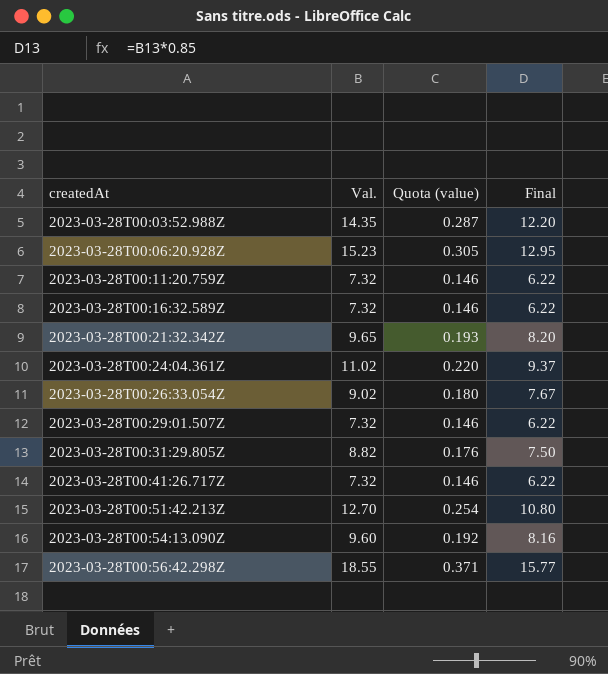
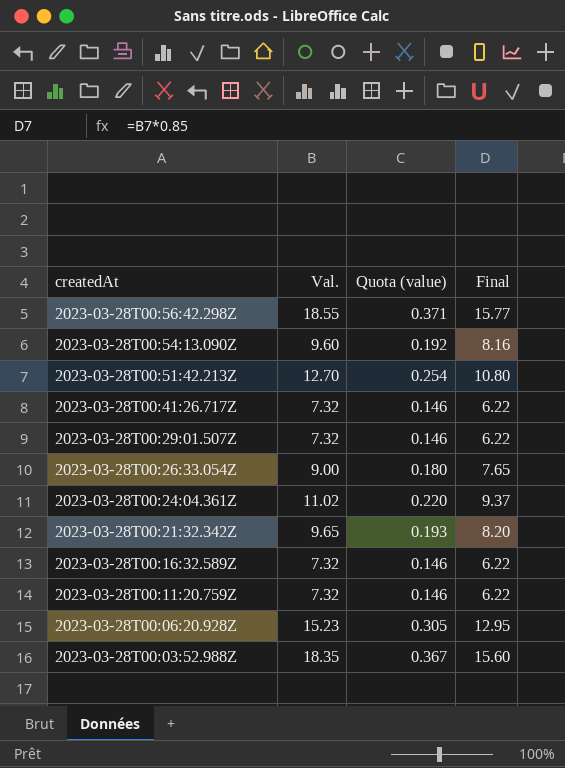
row order: createdAt ascending -> createdAt descending
row 2023-03-28T00:31:29.805Z: 8.82 | 0.176 | 7.50 -> none
2023-03-28T00:26:33.054Z | Val.: 9.02 -> 9.00
2023-03-28T00:26:33.054Z | Final: 7.67 -> 7.65
2023-03-28T00:03:52.988Z | Val.: 14.35 -> 18.35
2023-03-28T00:03:52.988Z | Quota (value): 0.287 -> 0.367
2023-03-28T00:03:52.988Z | Final: 12.20 -> 15.60

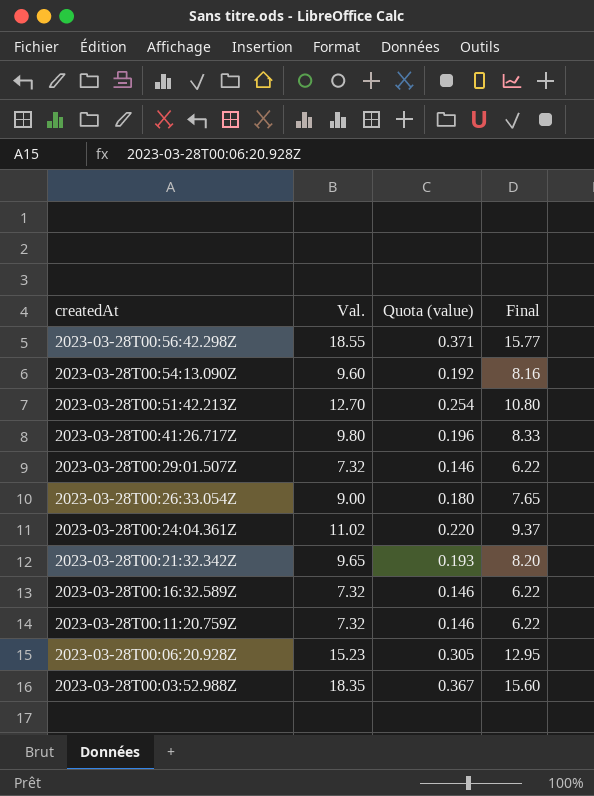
2023-03-28T00:41:26.717Z | Val.: 7.32 -> 9.80
2023-03-28T00:41:26.717Z | Quota (value): 0.146 -> 0.196
2023-03-28T00:41:26.717Z | Final: 6.22 -> 8.33

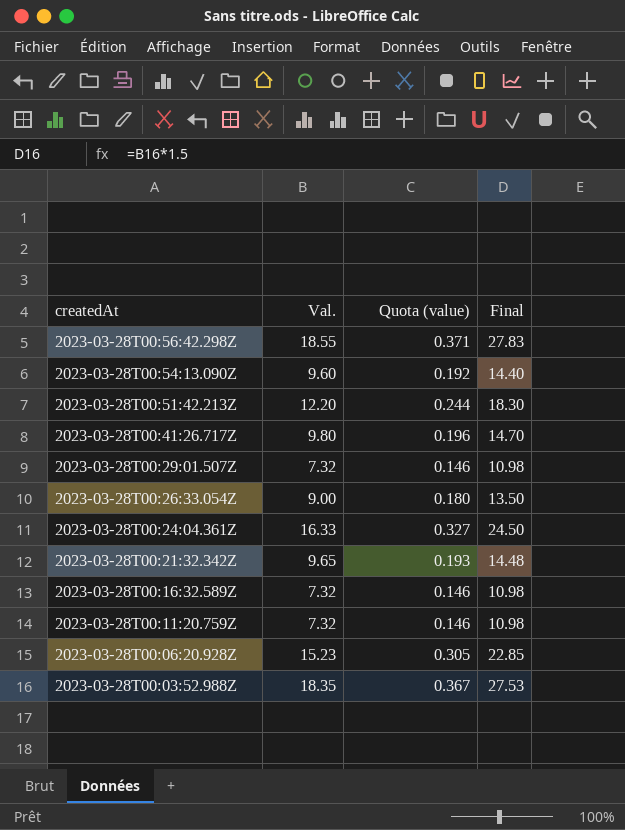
column Final | formula: [Val.] * 0.85 -> [Val.] * 1.5
2023-03-28T00:51:42.213Z | Val.: 12.70 -> 12.20
2023-03-28T00:51:42.213Z | Quota (value): 0.254 -> 0.244
2023-03-28T00:24:04.361Z | Val.: 11.02 -> 16.33
2023-03-28T00:24:04.361Z | Quota (value): 0.220 -> 0.327

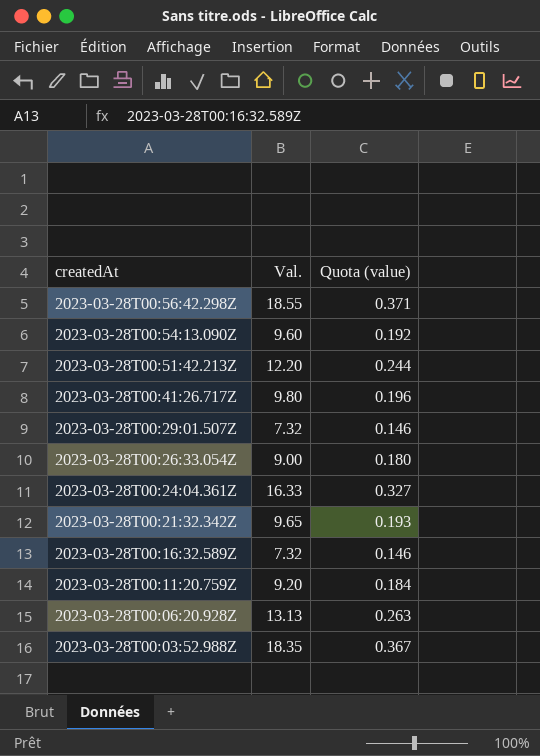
column Final | formula: [Val.] * 1.5 -> none
2023-03-28T00:11:20.759Z | Val.: 7.32 -> 9.20
2023-03-28T00:11:20.759Z | Quota (value): 0.146 -> 0.184
2023-03-28T00:06:20.928Z | Val.: 15.23 -> 13.13
2023-03-28T00:06:20.928Z | Quota (value): 0.305 -> 0.263

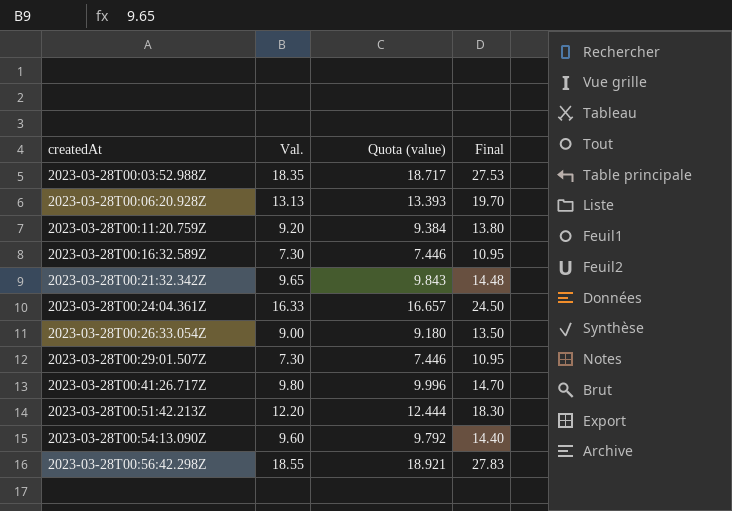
row order: createdAt descending -> createdAt ascending
column Quota (value) | formula: [Val.] * 0.02 -> [Val.] * 1.02
column Final | formula: none -> [Val.] * 1.5
2023-03-28T00:16:32.589Z | Val.: 7.32 -> 7.30
2023-03-28T00:29:01.507Z | Val.: 7.32 -> 7.30

